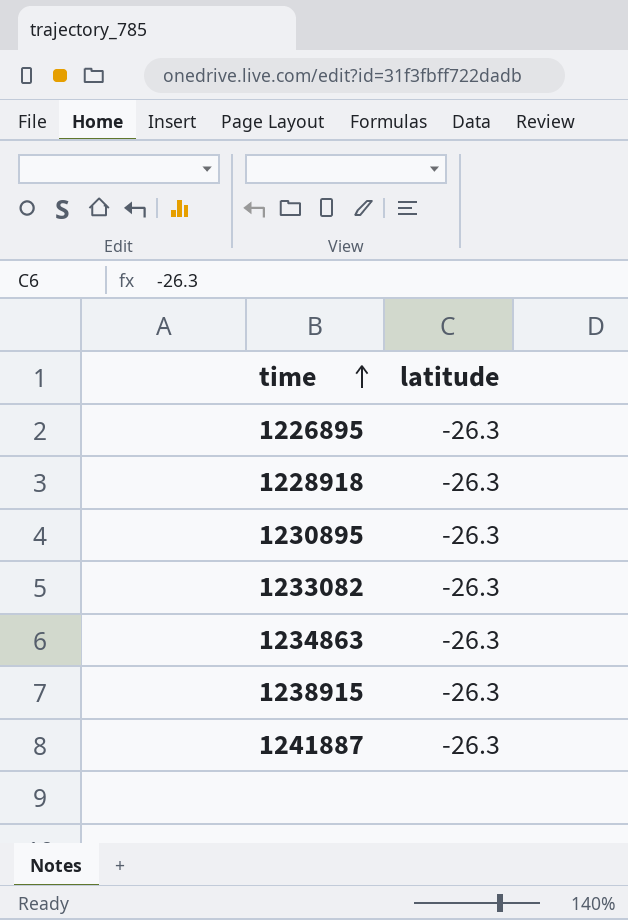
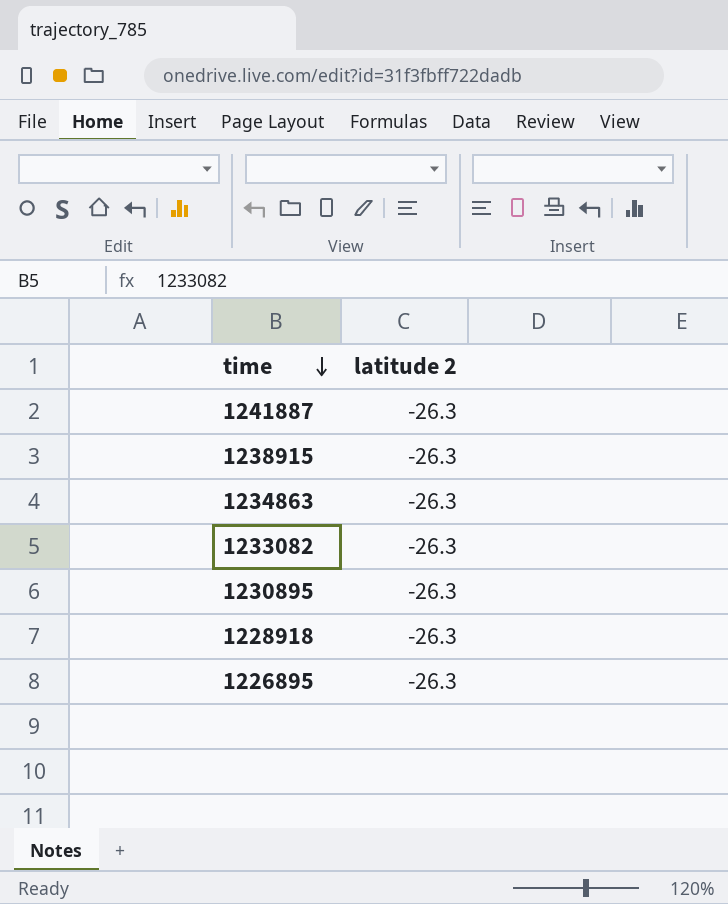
row order: time ascending -> time descending
column name: latitude -> latitude 2

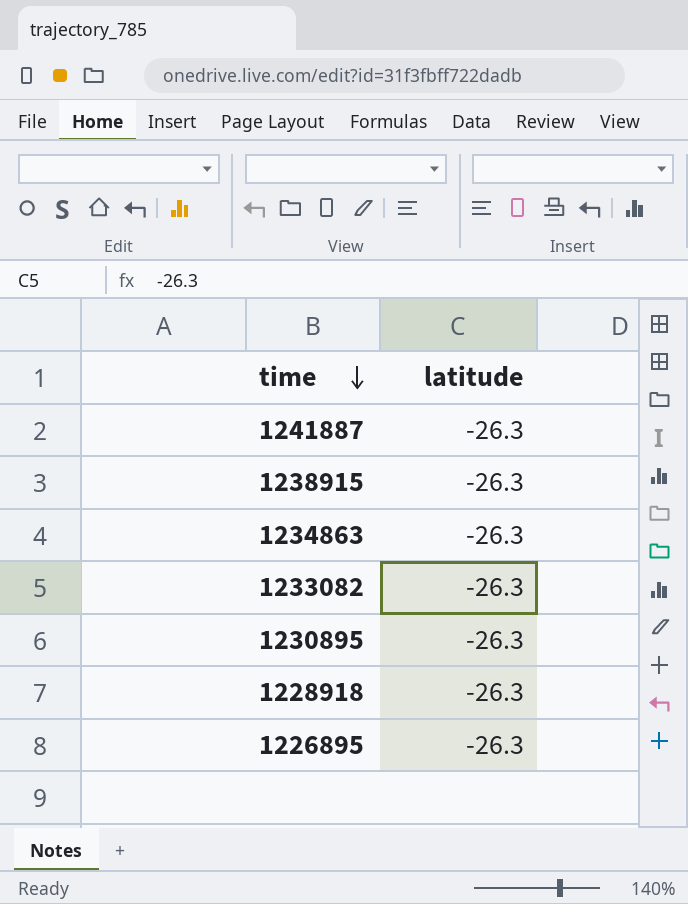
column name: latitude 2 -> latitude

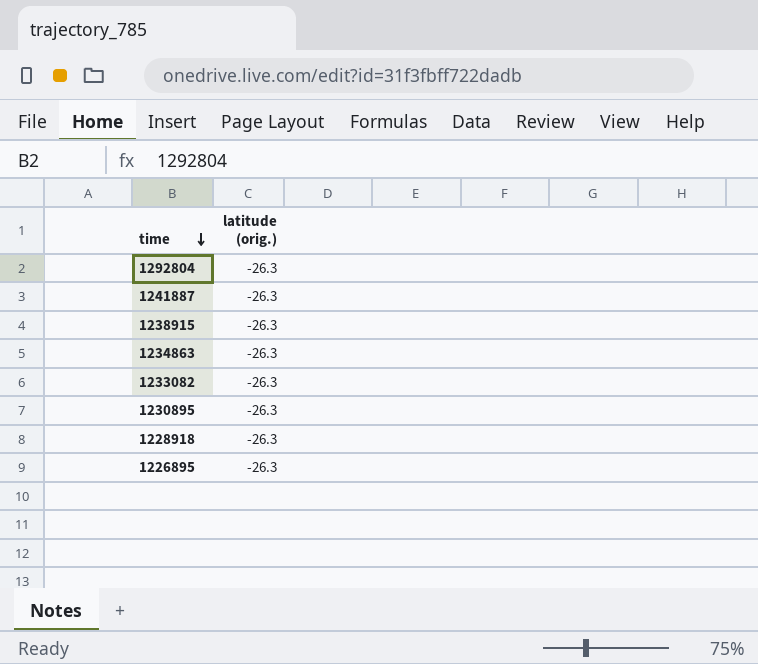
column name: latitude -> latitude (orig.)
row 1292804: none -> -26.3

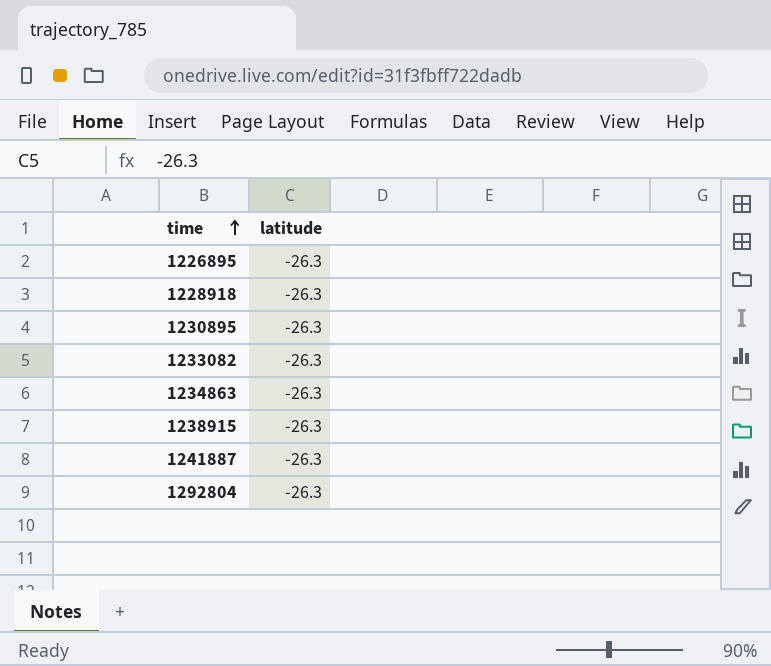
row order: time descending -> time ascending
column name: latitude (orig.) -> latitude

